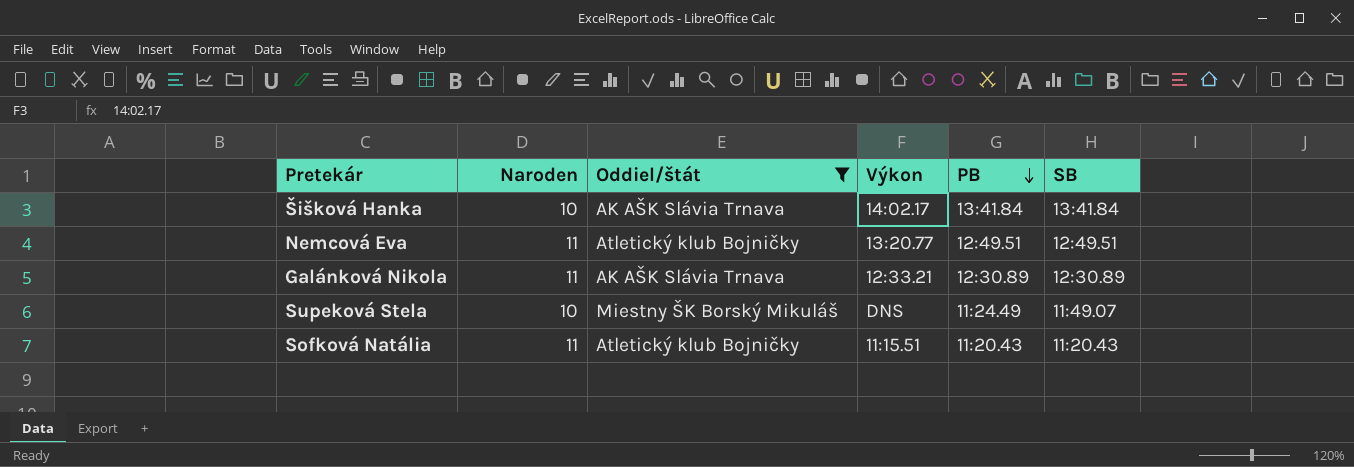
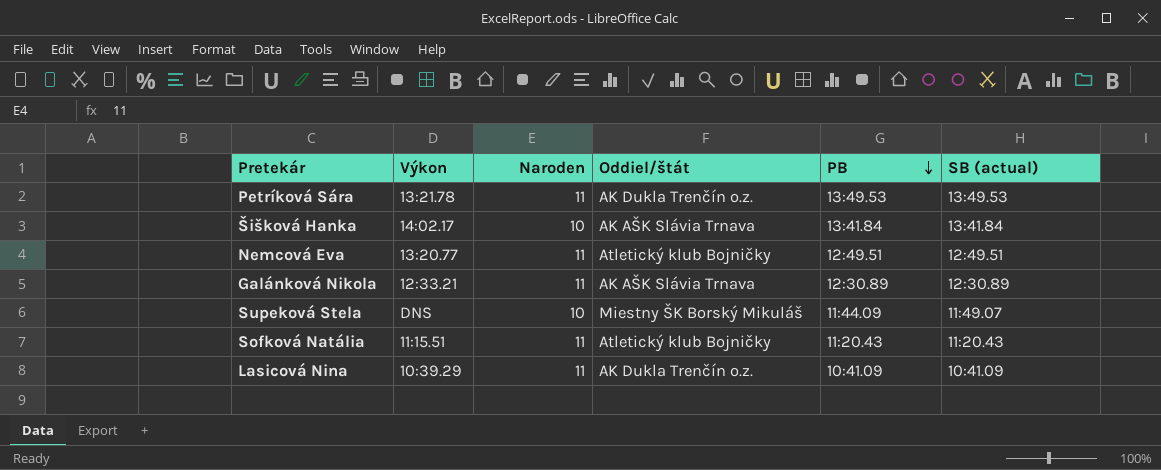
filter: Oddiel/štát != AK Dukla Trenčín o.z. -> none
column Výkon | position: 4 -> 2
column name: SB -> SB (actual)
Supeková Stela | PB: 11:24.49 -> 11:44.09

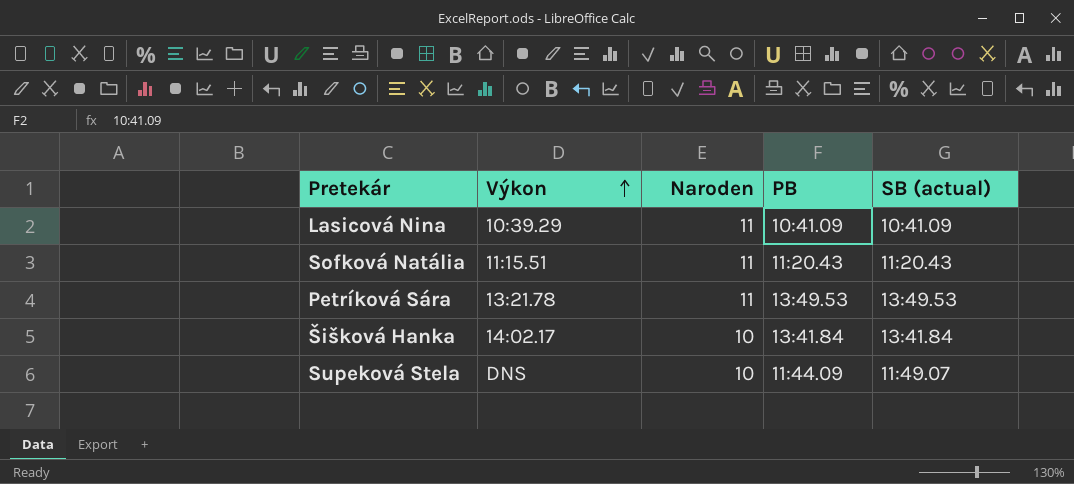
row order: PB descending -> Výkon ascending
column Oddiel/štát | position: 4 -> none
row Nemcová Eva: 13:20.77 | 11 | Atletický klub Bojničky | 12:49.51 | 12:49.51 -> none
row Galánková Nikola: 12:33.21 | 11 | AK AŠK Slávia Trnava | 12:30.89 | 12:30.89 -> none

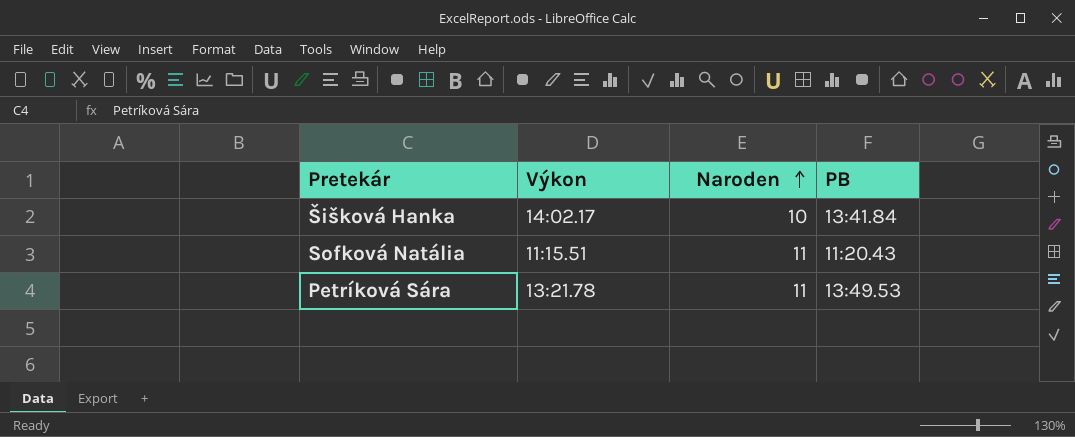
row order: Výkon ascending -> Naroden ascending
column SB (actual) | position: 5 -> none
row Lasicová Nina: 10:39.29 | 11 | 10:41.09 | 10:41.09 -> none
row Supeková Stela: DNS | 10 | 11:44.09 | 11:49.07 -> none

